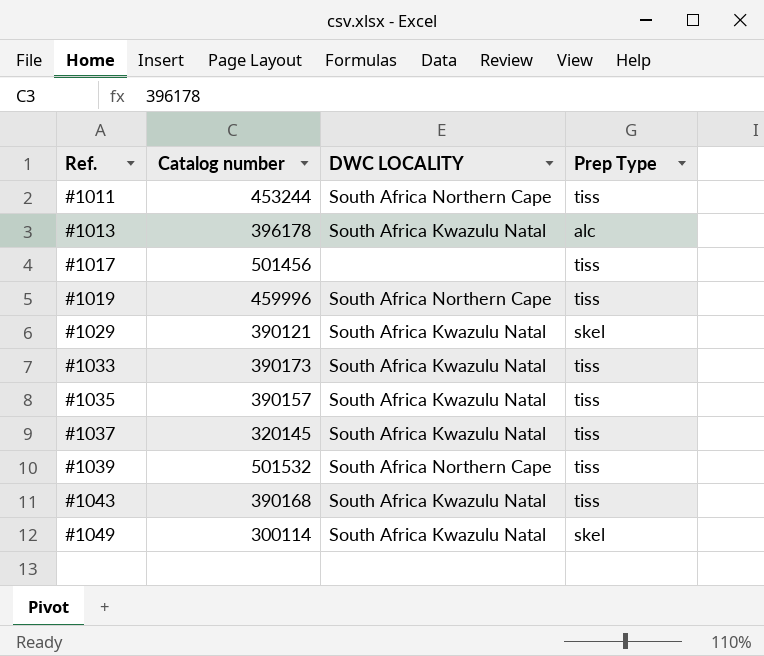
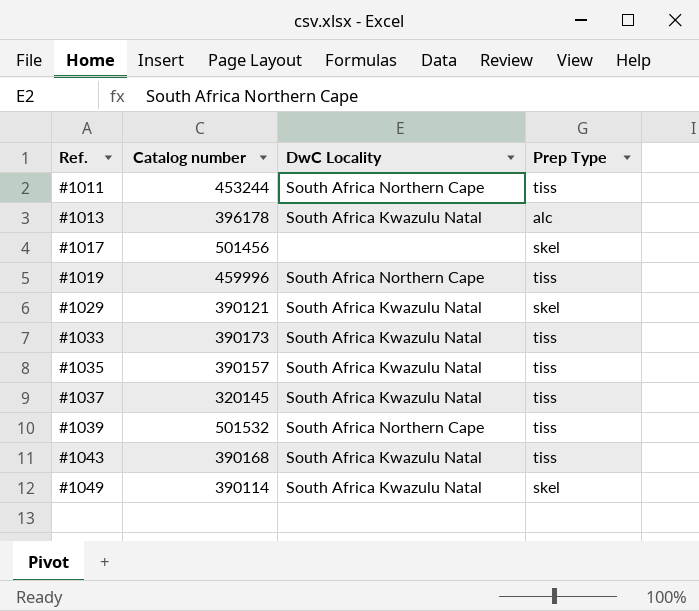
column name: DWC LOCALITY -> DwC Locality
#1017 | Prep Type: tiss -> skel
#1049 | Catalog number: 300114 -> 390114

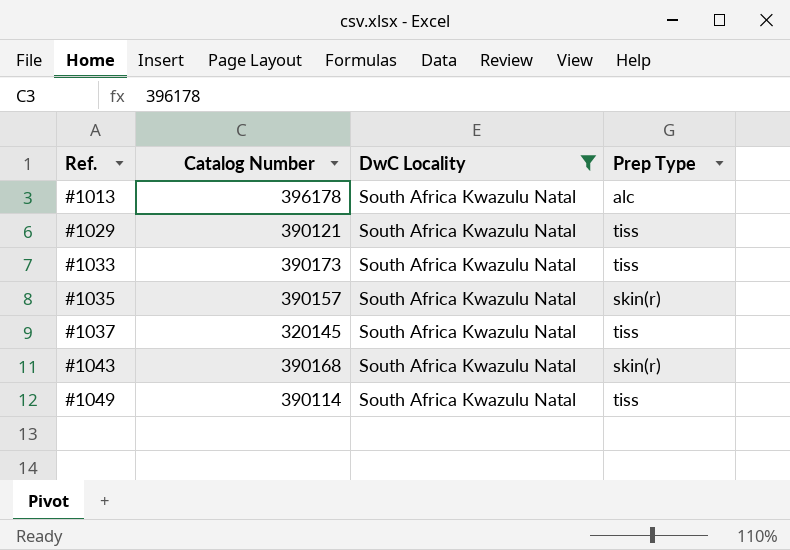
filter: none -> DwC Locality = South Africa Kwazulu Natal
column name: Catalog number -> Catalog Number
#1029 | Prep Type: skel -> tiss
#1035 | Prep Type: tiss -> skin(r)
#1043 | Prep Type: tiss -> skin(r)
#1049 | Prep Type: skel -> tiss

